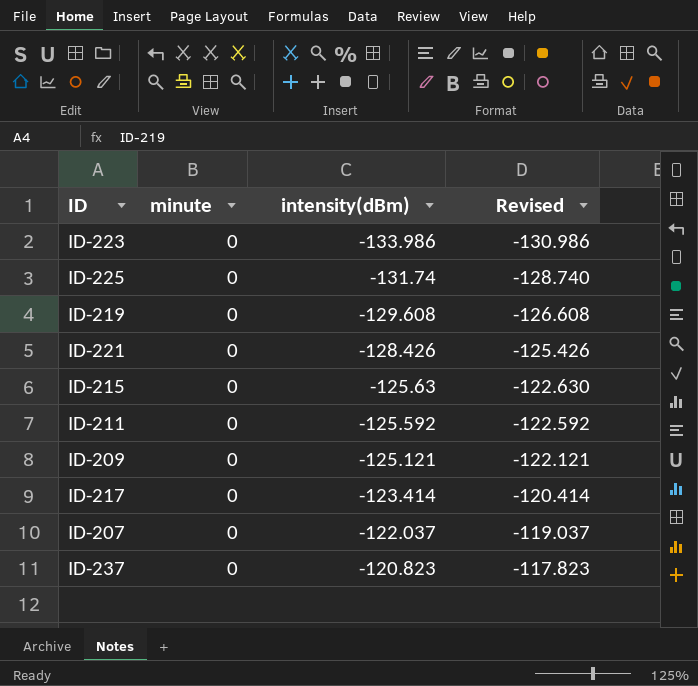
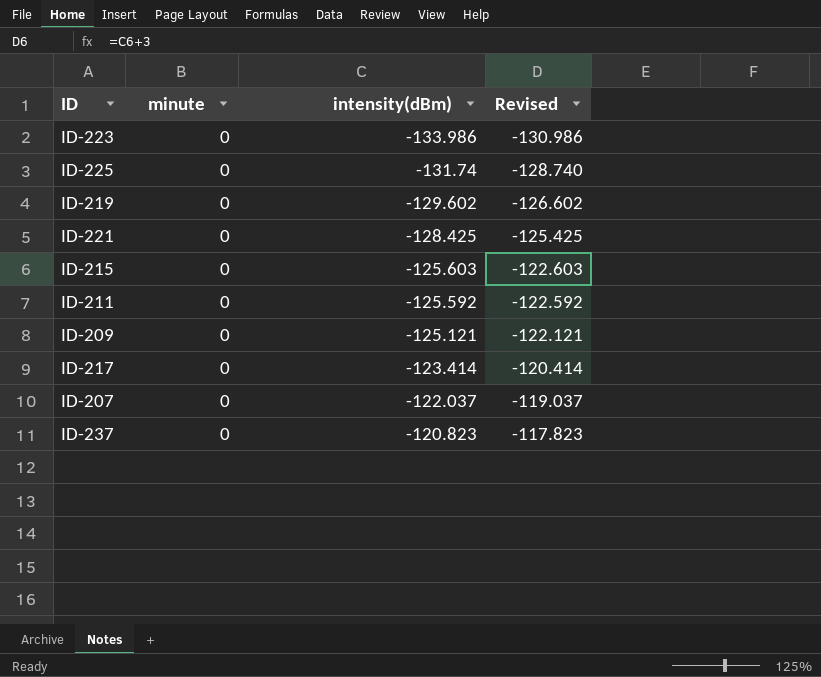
ID-219 | intensity(dBm): -129.608 -> -129.602
ID-219 | Revised: -126.608 -> -126.602
ID-221 | intensity(dBm): -128.426 -> -128.425
ID-221 | Revised: -125.426 -> -125.425
ID-215 | intensity(dBm): -125.63 -> -125.603
ID-215 | Revised: -122.630 -> -122.603

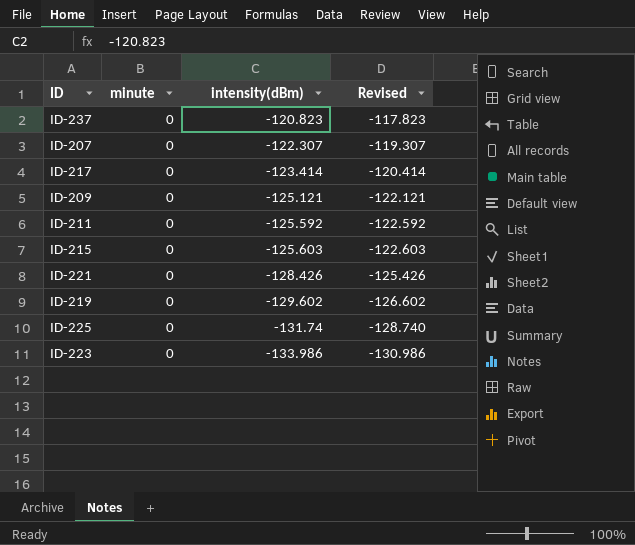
row order: intensity(dBm) ascending -> intensity(dBm) descending
ID-207 | intensity(dBm): -122.037 -> -122.307
ID-207 | Revised: -119.037 -> -119.307
ID-221 | intensity(dBm): -128.425 -> -128.426
ID-221 | Revised: -125.425 -> -125.426

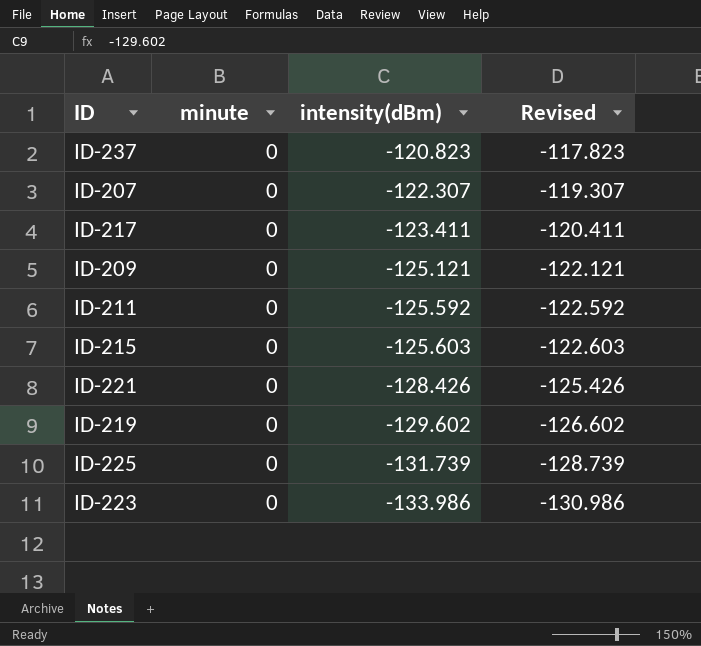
ID-217 | intensity(dBm): -123.414 -> -123.411
ID-217 | Revised: -120.414 -> -120.411
ID-225 | intensity(dBm): -131.74 -> -131.739
ID-225 | Revised: -128.740 -> -128.739

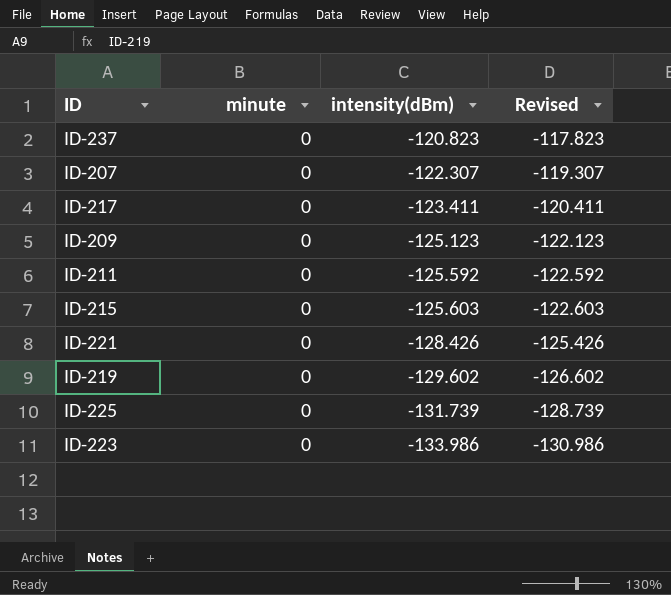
ID-209 | intensity(dBm): -125.121 -> -125.123
ID-209 | Revised: -122.121 -> -122.123

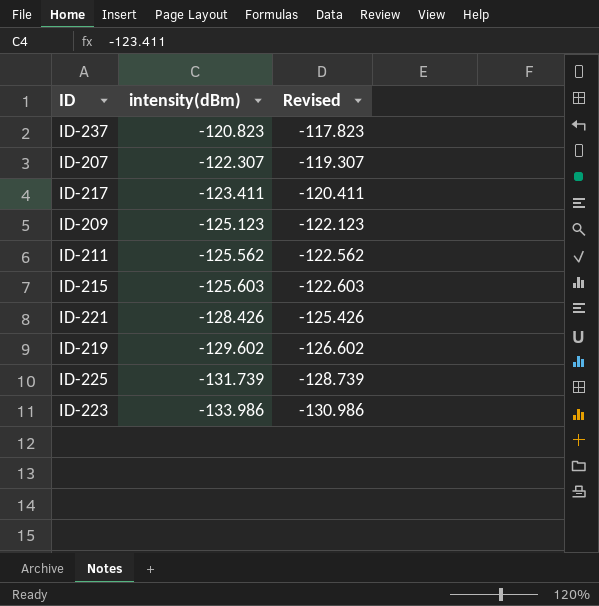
column minute | position: 2 -> none
ID-211 | intensity(dBm): -125.592 -> -125.562
ID-211 | Revised: -122.592 -> -122.562

